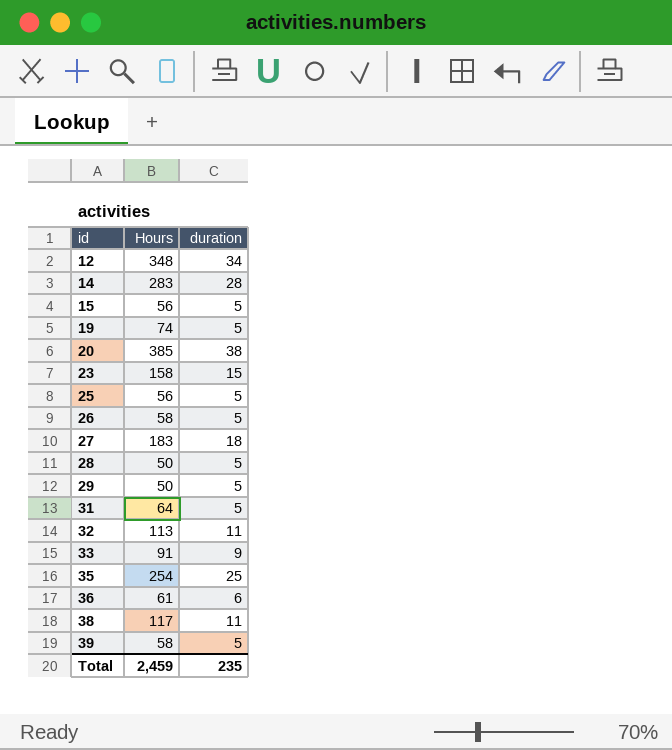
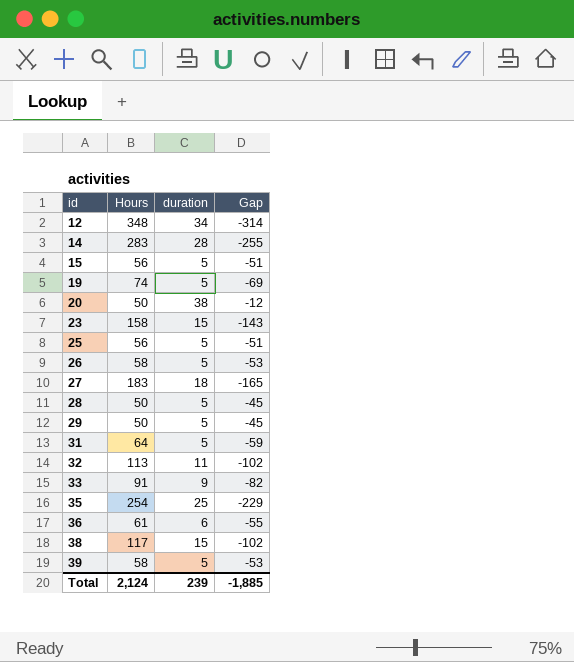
column Gap | formula: none -> [duration] - [Hours]
20 | Hours: 385 -> 50
38 | duration: 11 -> 15
Total | Hours: 2,459 -> 2,124
Total | duration: 235 -> 239

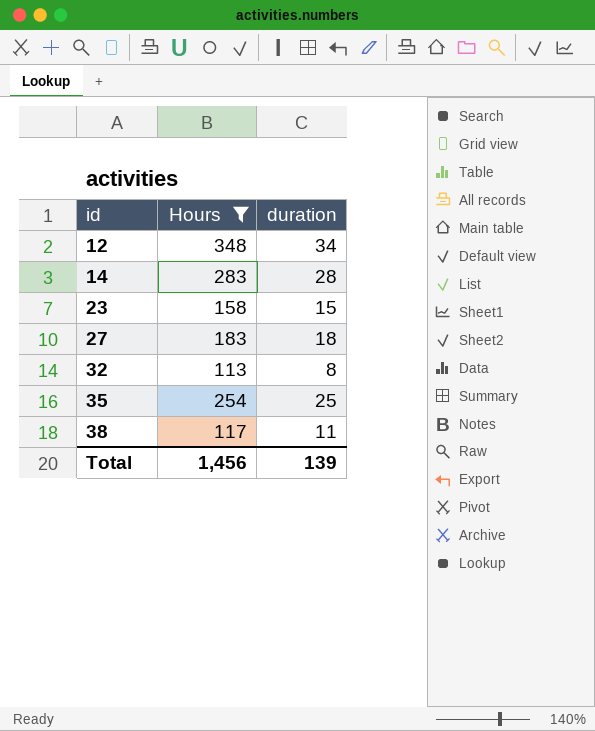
filter: none -> Hours >= 113
column Gap | formula: [duration] - [Hours] -> none
32 | duration: 11 -> 8
38 | duration: 15 -> 11
Total | Hours: 2,124 -> 1,456
Total | duration: 239 -> 139

